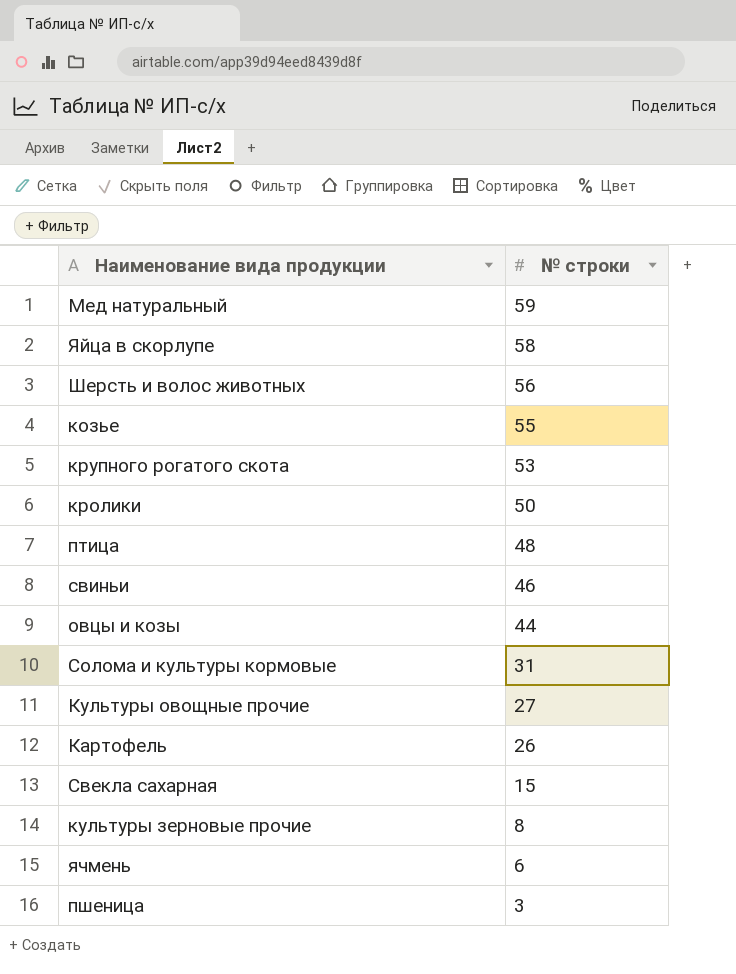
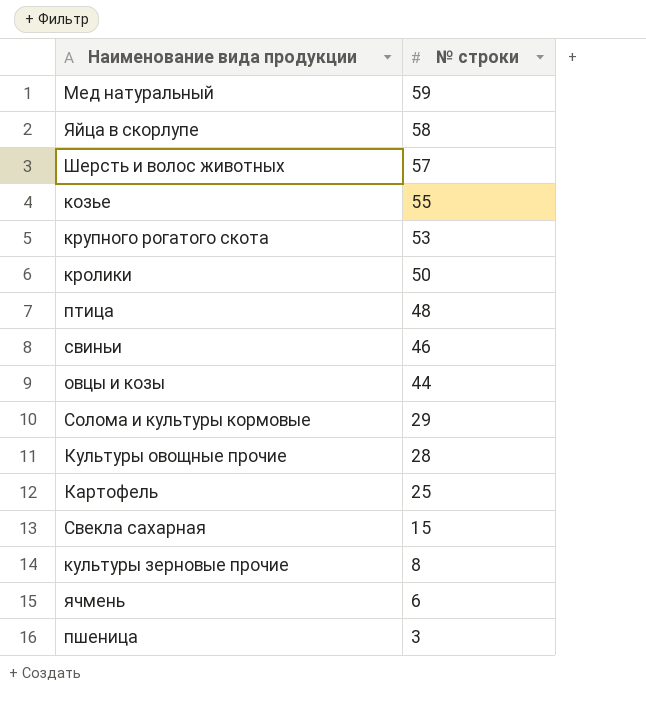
Шерсть и волос животных | № строки: 56 -> 57
Солома и культуры кормовые | № строки: 31 -> 29
Культуры овощные прочие | № строки: 27 -> 28
Картофель | № строки: 26 -> 25

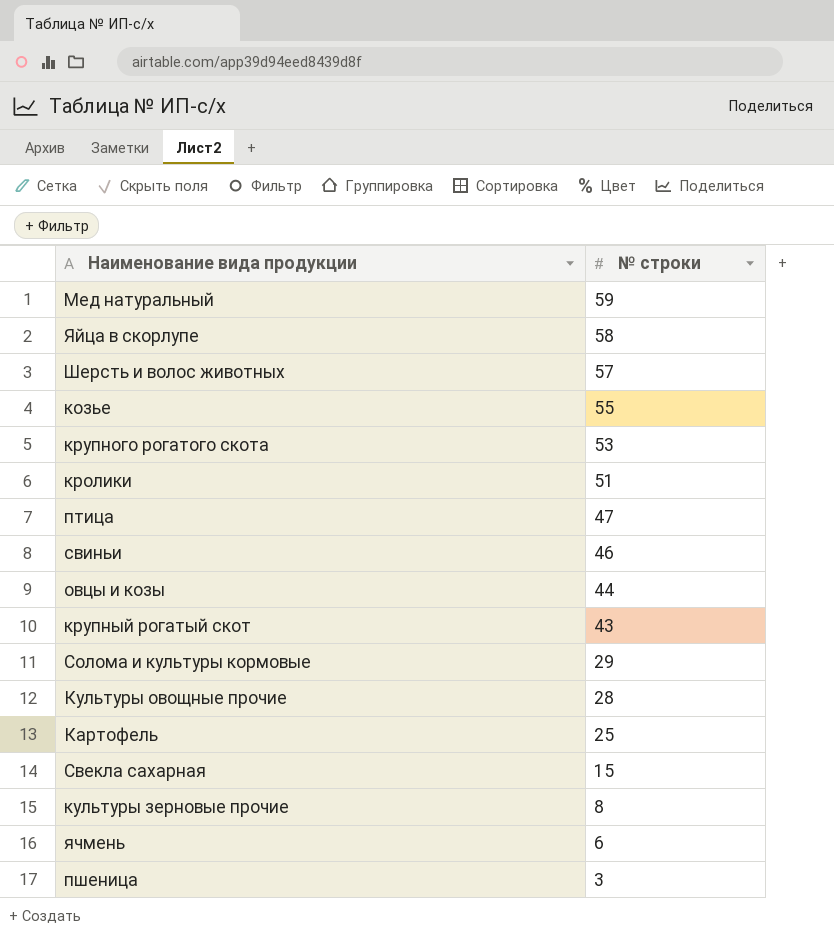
кролики | № строки: 50 -> 51
птица | № строки: 48 -> 47
row крупный рогатый скот: none -> 43

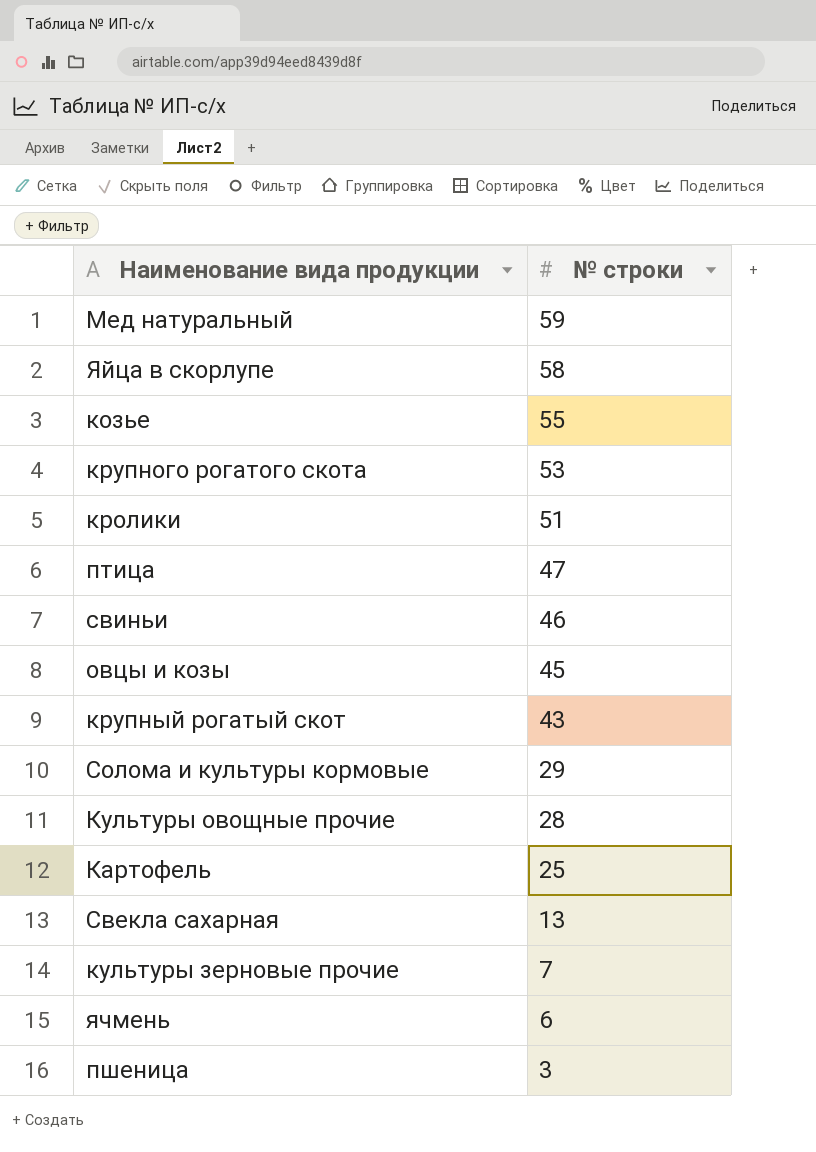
row Шерсть и волос животных: 57 -> none
овцы и козы | № строки: 44 -> 45
Свекла сахарная | № строки: 15 -> 13
культуры зерновые прочие | № строки: 8 -> 7

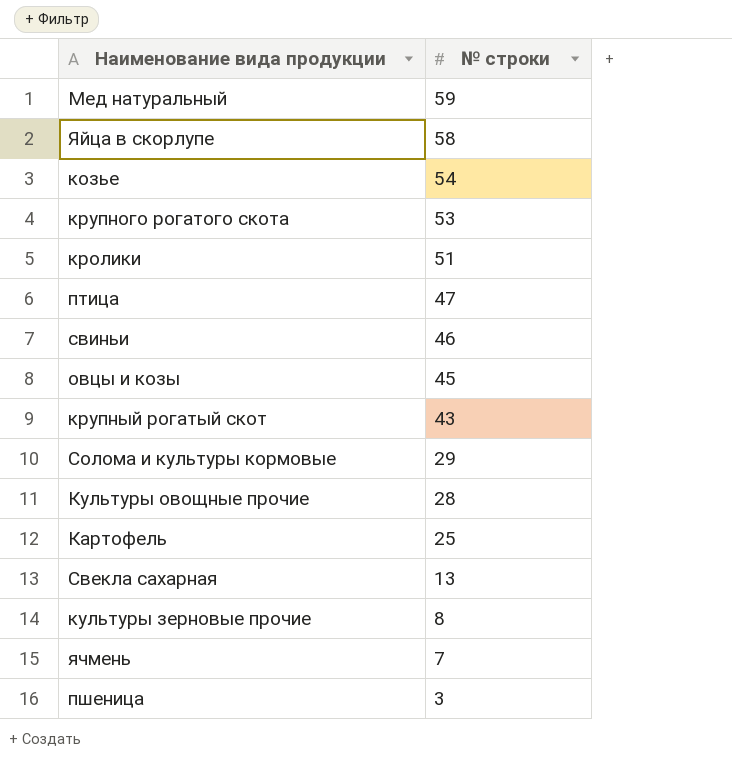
козье | № строки: 55 -> 54
культуры зерновые прочие | № строки: 7 -> 8
ячмень | № строки: 6 -> 7

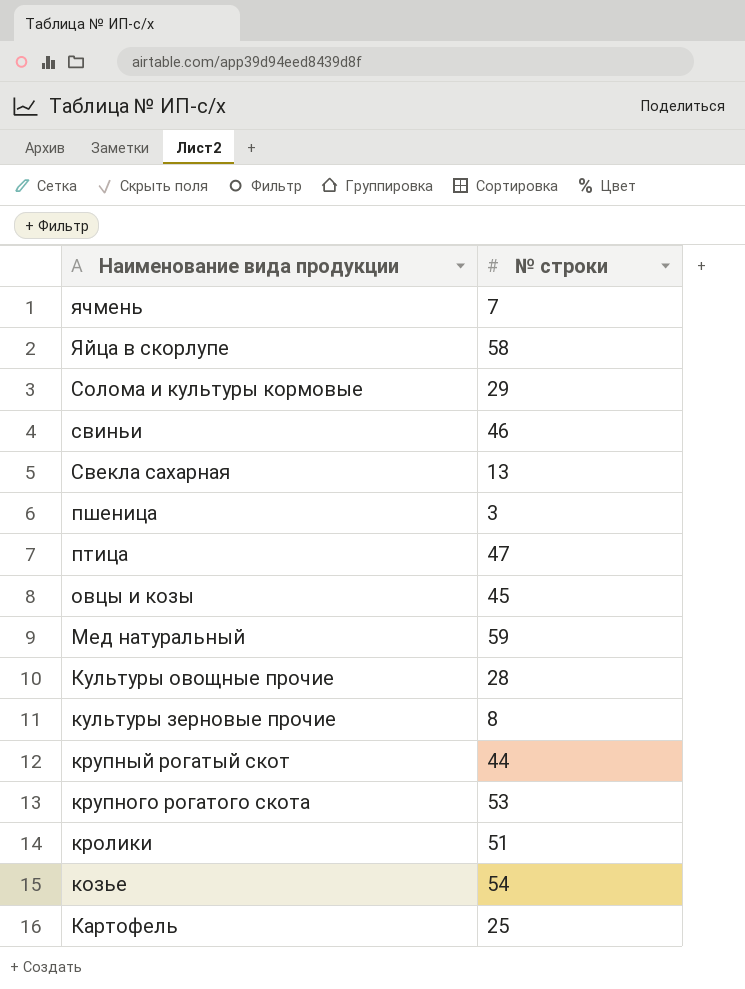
row order: № строки descending -> Наименование вида продукции descending
крупный рогатый скот | № строки: 43 -> 44

